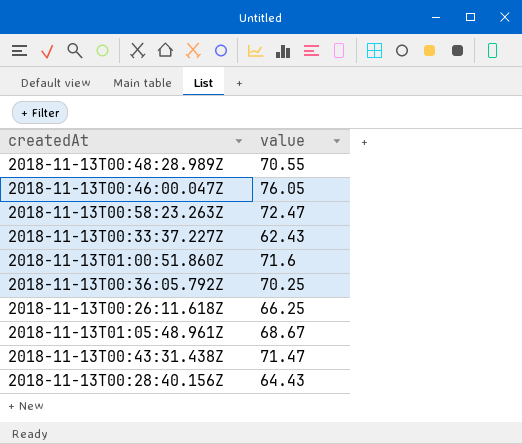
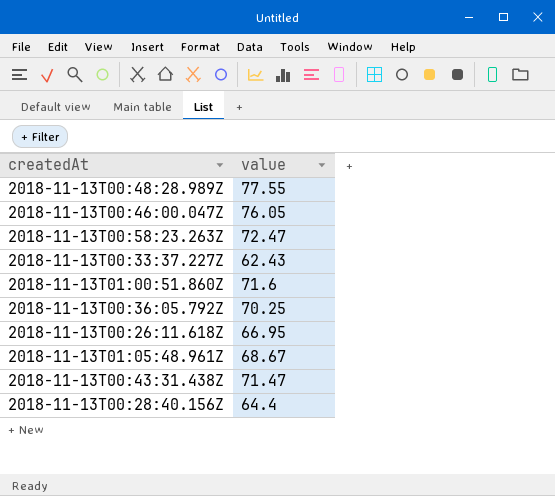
2018-11-13T00:48:28.989Z | value: 70.55 -> 77.55
2018-11-13T00:26:11.618Z | value: 66.25 -> 66.95
2018-11-13T00:28:40.156Z | value: 64.43 -> 64.4

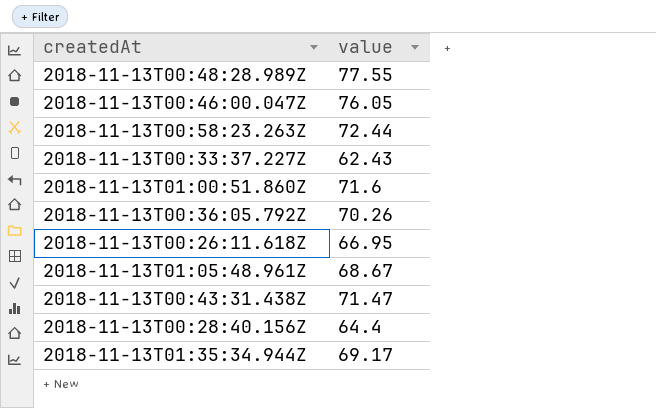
2018-11-13T00:58:23.263Z | value: 72.47 -> 72.44
2018-11-13T00:36:05.792Z | value: 70.25 -> 70.26
row 2018-11-13T01:35:34.944Z: none -> 69.17

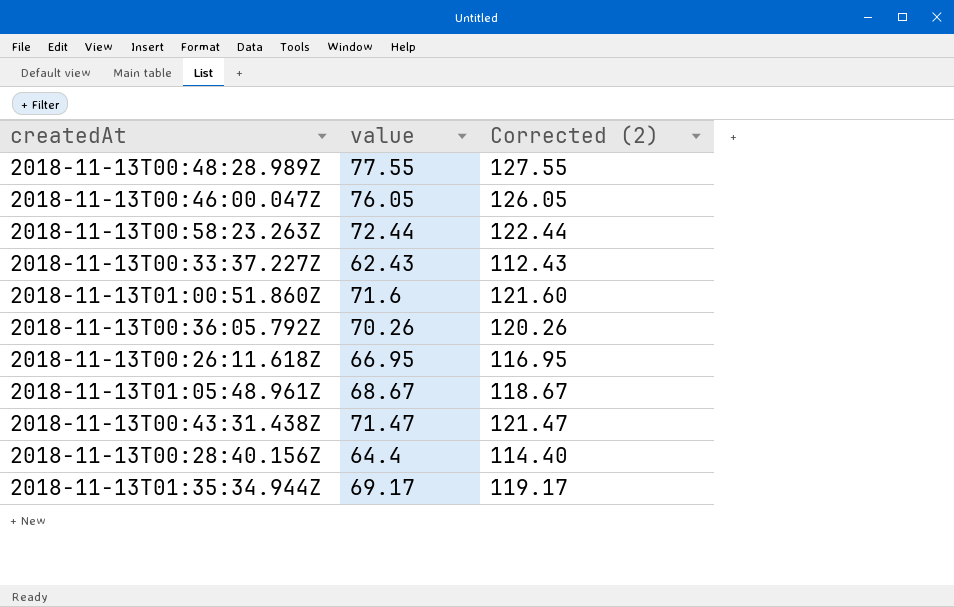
column Corrected (2) | formula: none -> [value] + 50

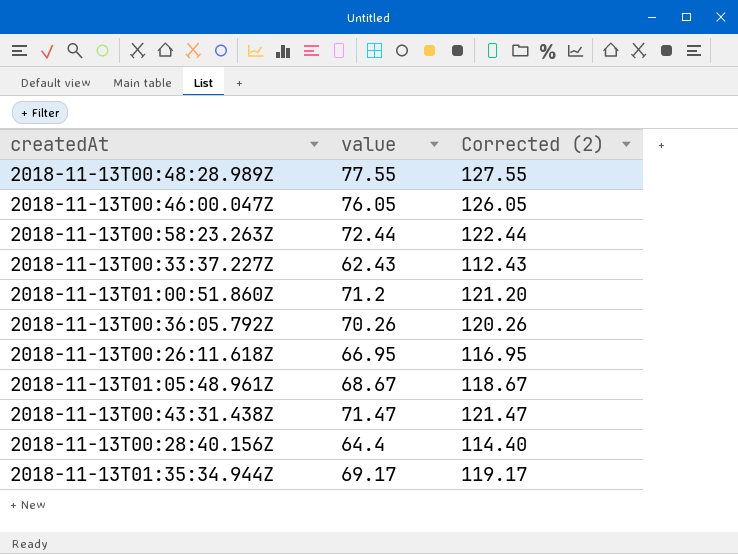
2018-11-13T01:00:51.860Z | value: 71.6 -> 71.2
2018-11-13T01:00:51.860Z | Corrected (2): 121.60 -> 121.20

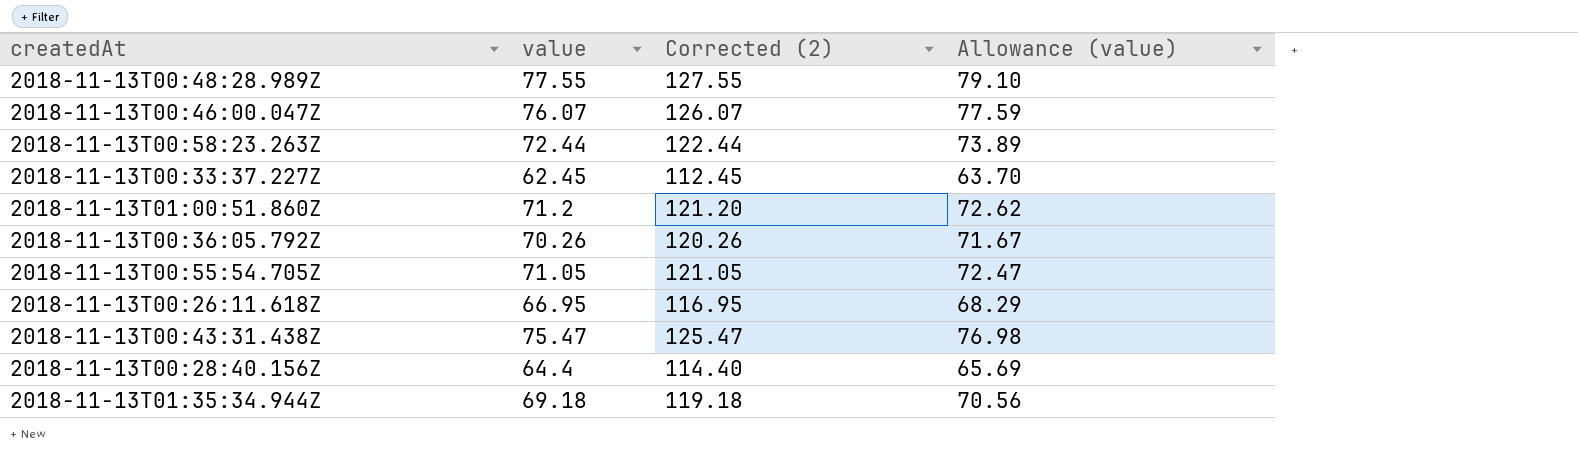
column Allowance (value) | formula: none -> [value] * 1.02
row 2018-11-13T01:05:48.961Z: 68.67 | 118.67 -> none
2018-11-13T00:46:00.047Z | value: 76.05 -> 76.07
2018-11-13T00:46:00.047Z | Corrected (2): 126.05 -> 126.07
2018-11-13T00:33:37.227Z | value: 62.43 -> 62.45
2018-11-13T00:33:37.227Z | Corrected (2): 112.43 -> 112.45
row 2018-11-13T00:55:54.705Z: none -> 71.05 | 121.05 | 72.47
2018-11-13T00:43:31.438Z | value: 71.47 -> 75.47
2018-11-13T00:43:31.438Z | Corrected (2): 121.47 -> 125.47
2018-11-13T01:35:34.944Z | value: 69.17 -> 69.18
2018-11-13T01:35:34.944Z | Corrected (2): 119.17 -> 119.18

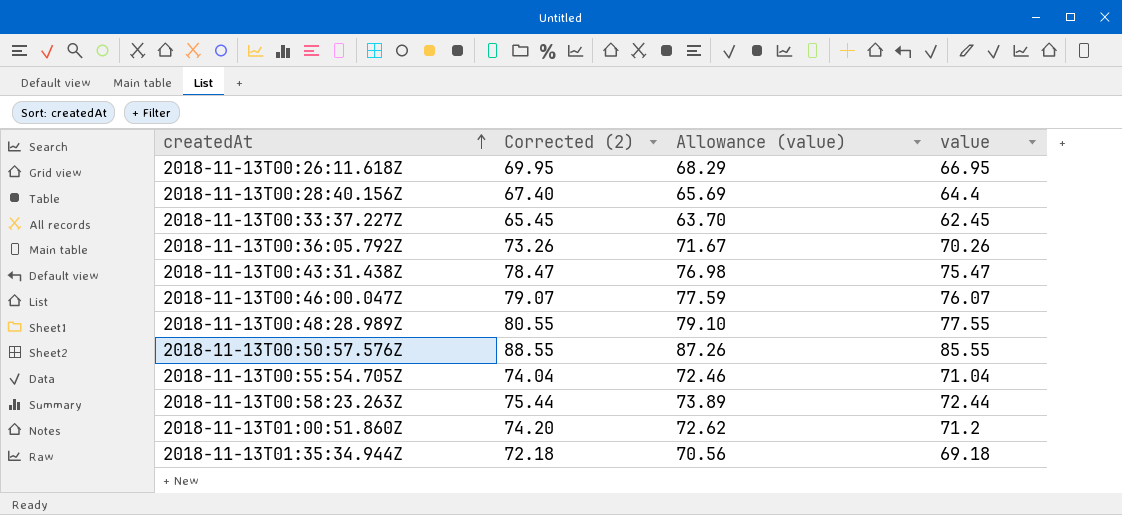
row order: none -> createdAt ascending
column Corrected (2) | formula: [value] + 50 -> [value] + 3
column value | position: 2 -> 4
row 2018-11-13T00:50:57.576Z: none -> 88.55 | 87.26 | 85.55
2018-11-13T00:55:54.705Z | Allowance (value): 72.47 -> 72.46
2018-11-13T00:55:54.705Z | value: 71.05 -> 71.04

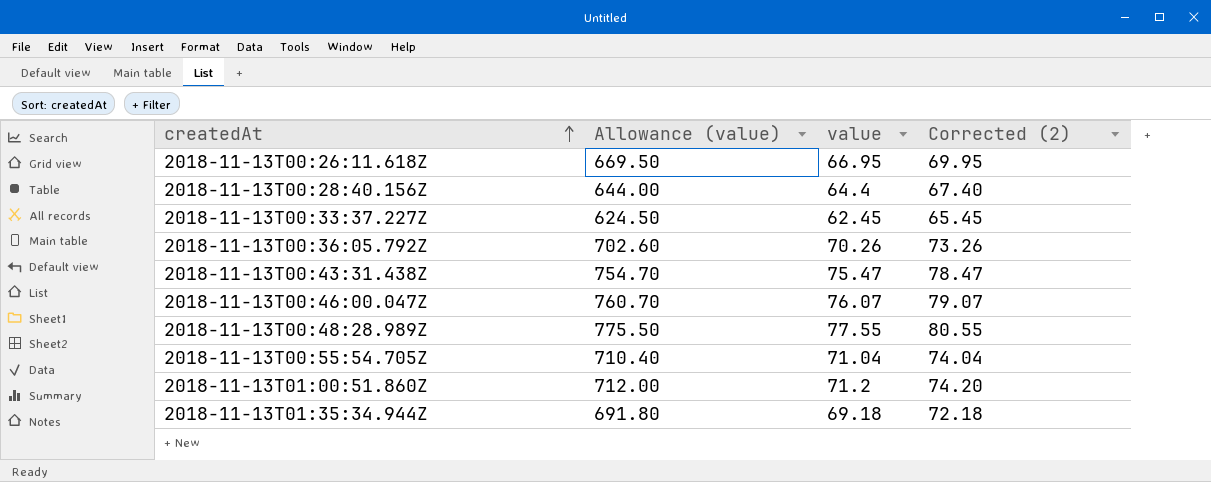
column Allowance (value) | formula: [value] * 1.02 -> [value] * 10
column Corrected (2) | position: 2 -> 4
row 2018-11-13T00:50:57.576Z: 88.55 | 87.26 | 85.55 -> none
row 2018-11-13T00:58:23.263Z: 75.44 | 73.89 | 72.44 -> none

